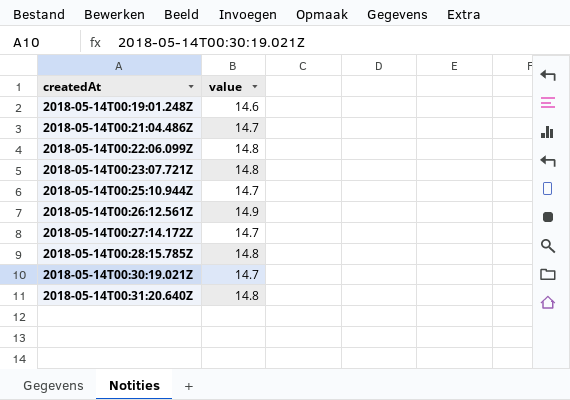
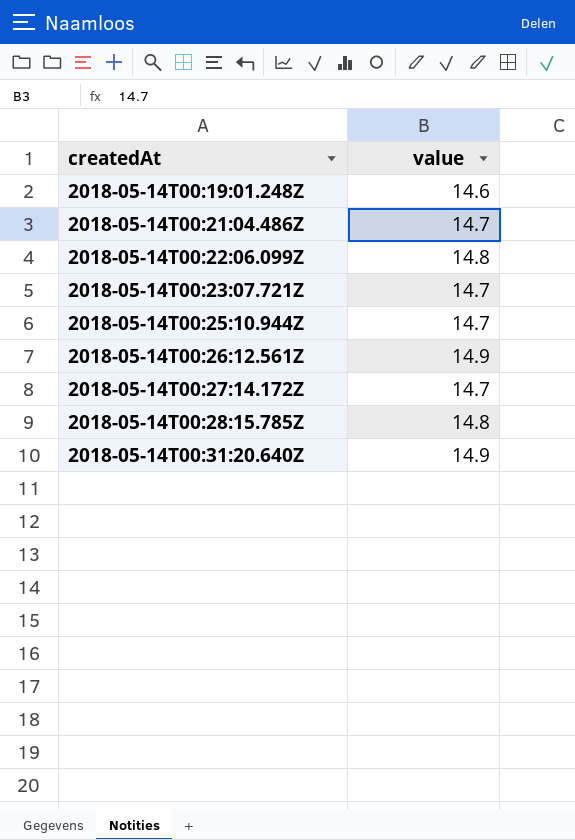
row 2018-05-14T00:30:19.021Z: 14.7 -> none
2018-05-14T00:23:07.721Z | value: 14.8 -> 14.7
2018-05-14T00:31:20.640Z | value: 14.8 -> 14.9

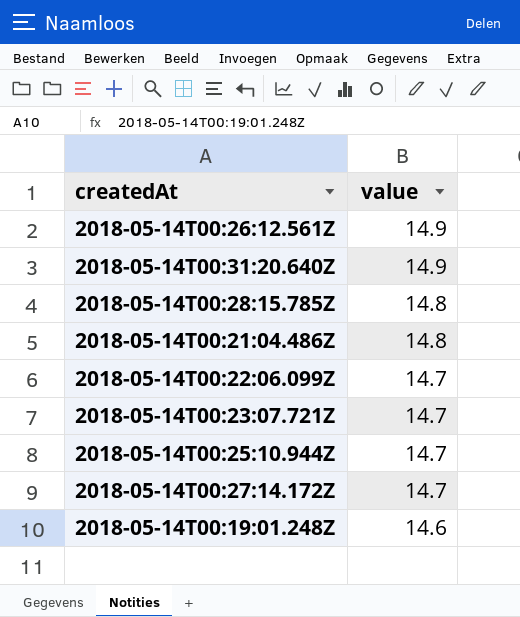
row order: createdAt ascending -> value descending
2018-05-14T00:21:04.486Z | value: 14.7 -> 14.8
2018-05-14T00:22:06.099Z | value: 14.8 -> 14.7

